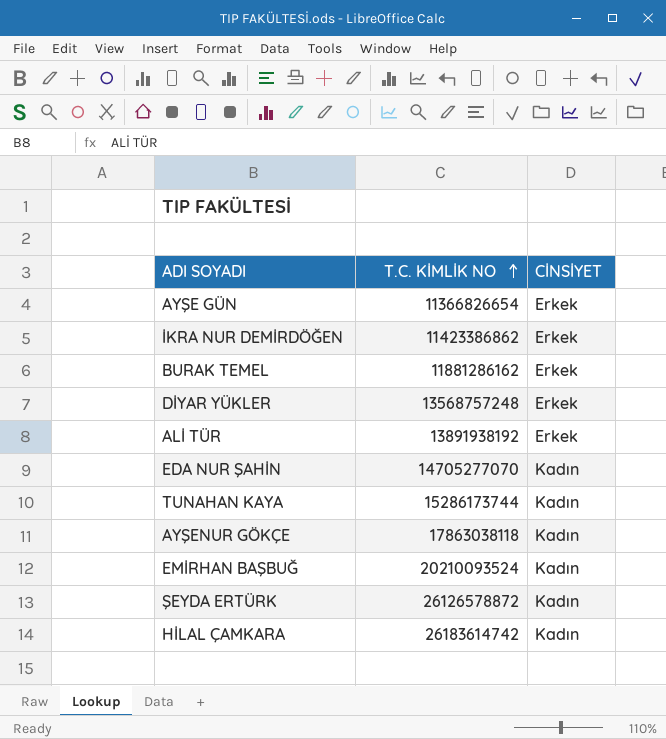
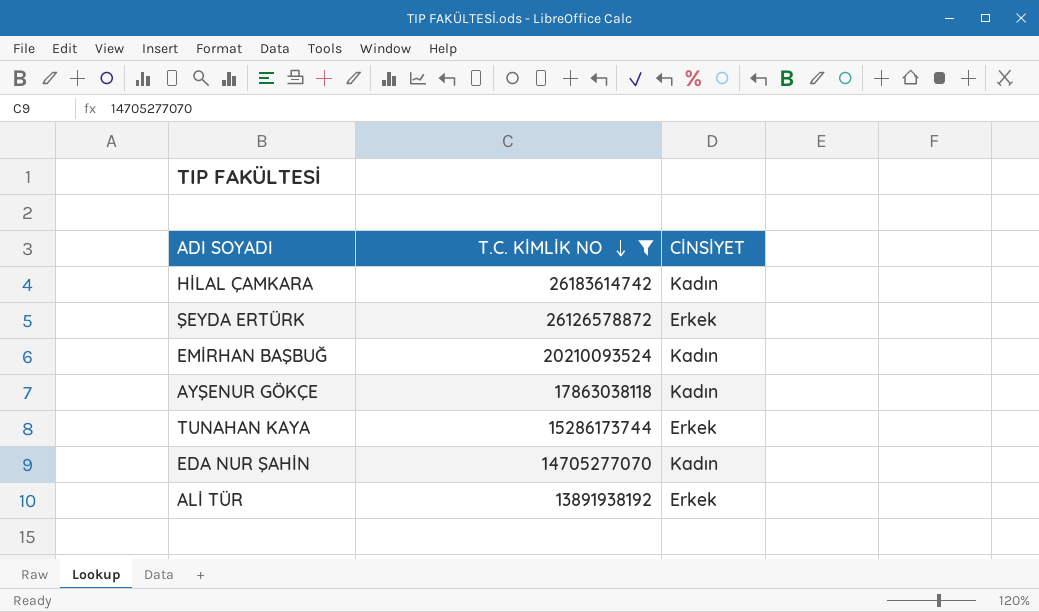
filter: none -> T.C. KİMLİK NO >= 13891938192
row order: T.C. KİMLİK NO ascending -> T.C. KİMLİK NO descending
ŞEYDA ERTÜRK | CİNSİYET: Kadın -> Erkek
TUNAHAN KAYA | CİNSİYET: Kadın -> Erkek

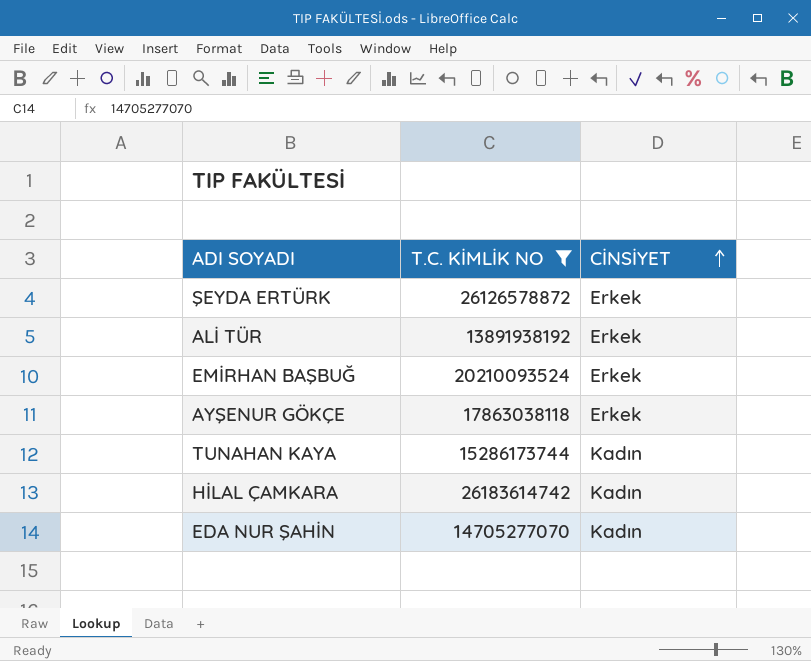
row order: T.C. KİMLİK NO descending -> CİNSİYET ascending
EMİRHAN BAŞBUĞ | CİNSİYET: Kadın -> Erkek
AYŞENUR GÖKÇE | CİNSİYET: Kadın -> Erkek
TUNAHAN KAYA | CİNSİYET: Erkek -> Kadın

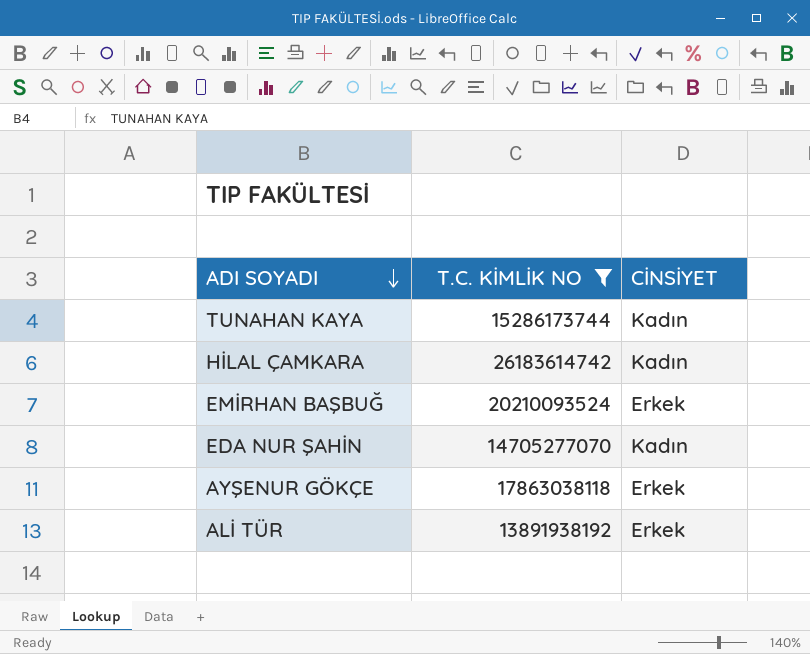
row order: CİNSİYET ascending -> ADI SOYADI descending
row ŞEYDA ERTÜRK: 26126578872 | Erkek -> none

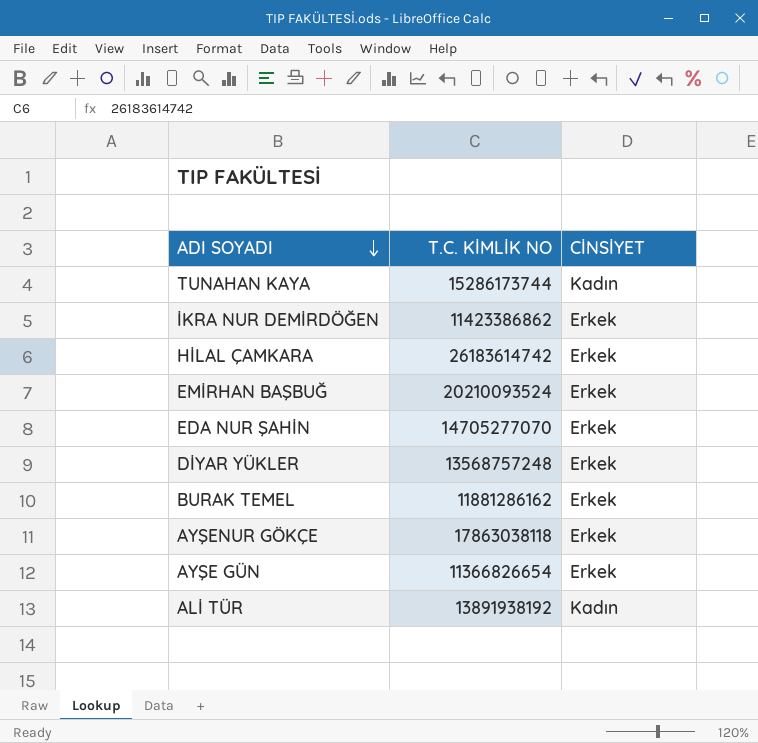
filter: T.C. KİMLİK NO >= 13891938192 -> none
HİLAL ÇAMKARA | CİNSİYET: Kadın -> Erkek
EDA NUR ŞAHİN | CİNSİYET: Kadın -> Erkek
ALİ TÜR | CİNSİYET: Erkek -> Kadın

